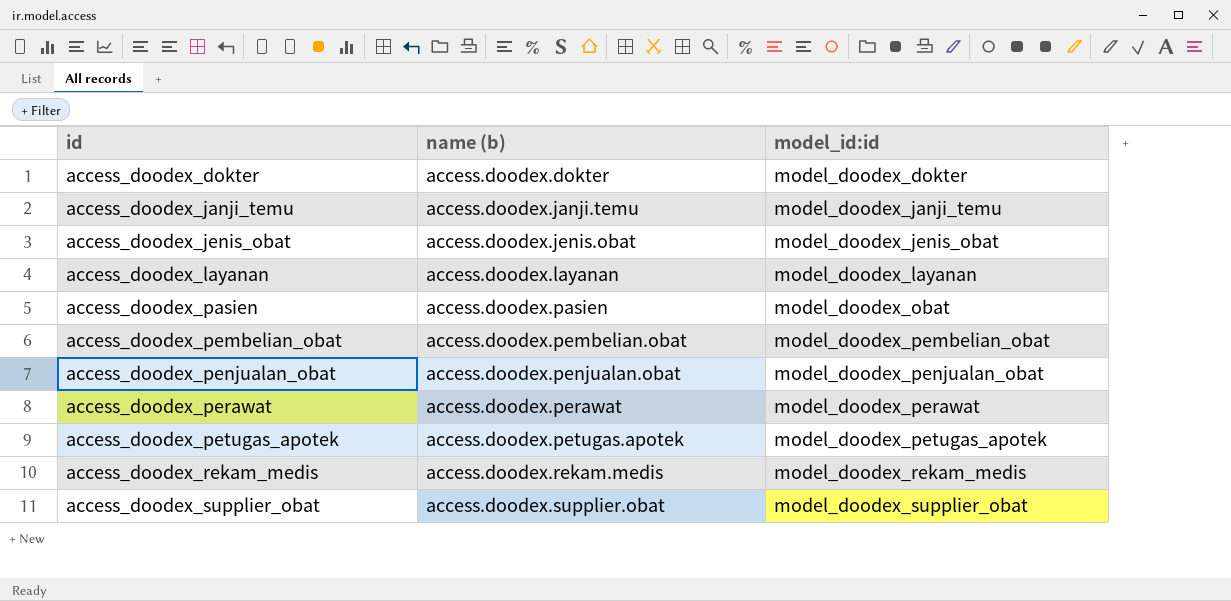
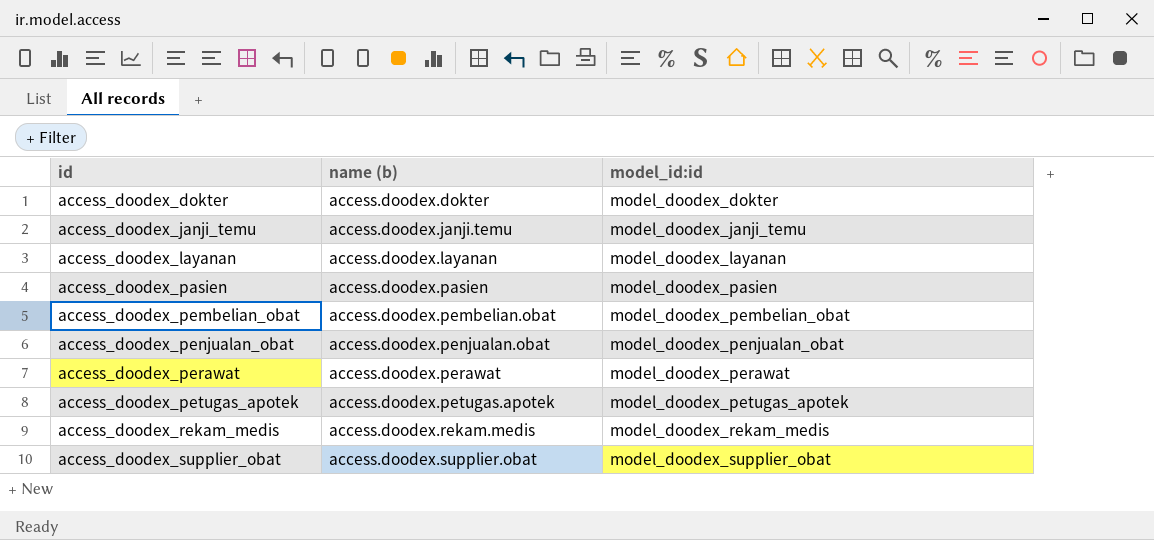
row access_doodex_jenis_obat: access.doodex.jenis.obat | model_doodex_jenis_obat -> none
access_doodex_pasien | model_id:id: model_doodex_obat -> model_doodex_pasien

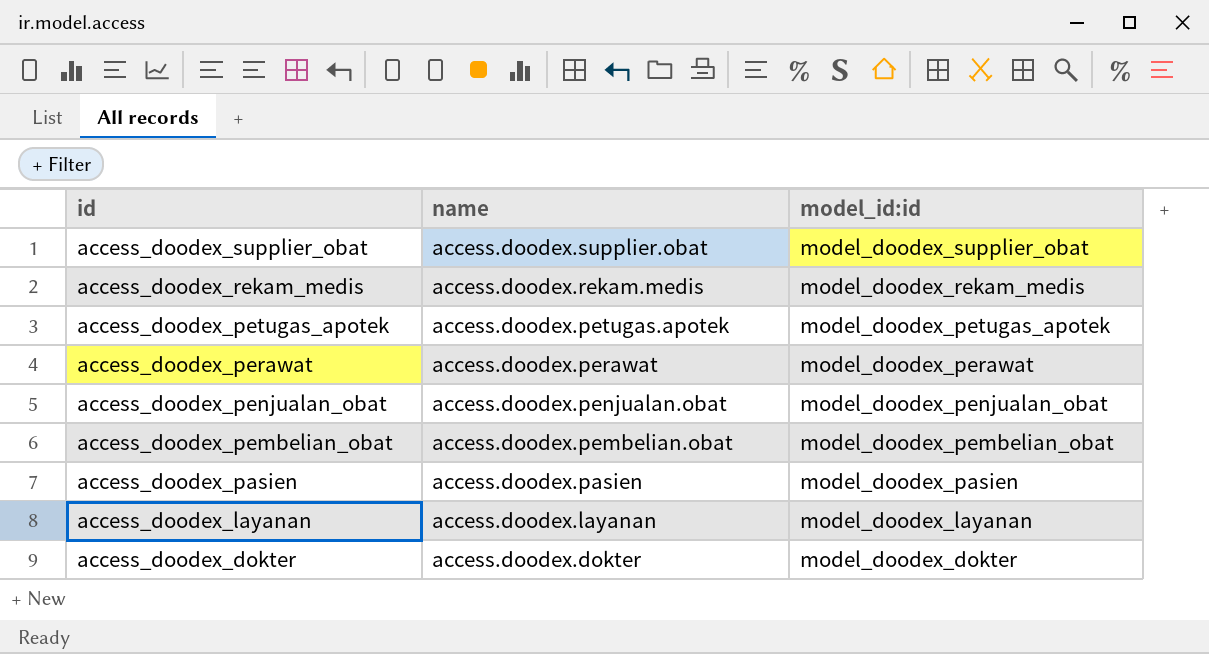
row order: id ascending -> id descending
column name: name (b) -> name
row access_doodex_janji_temu: access.doodex.janji.temu | model_doodex_janji_temu -> none

